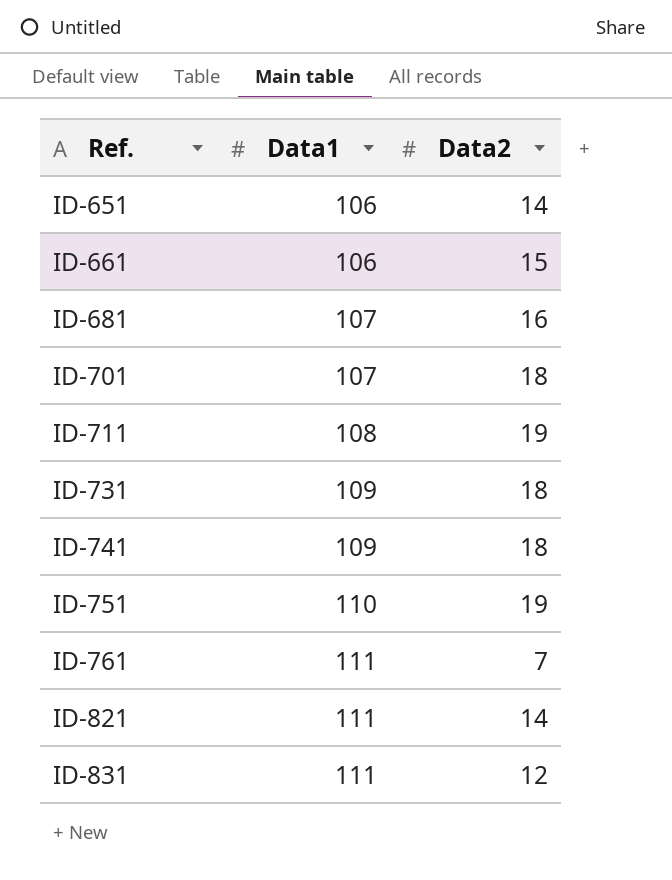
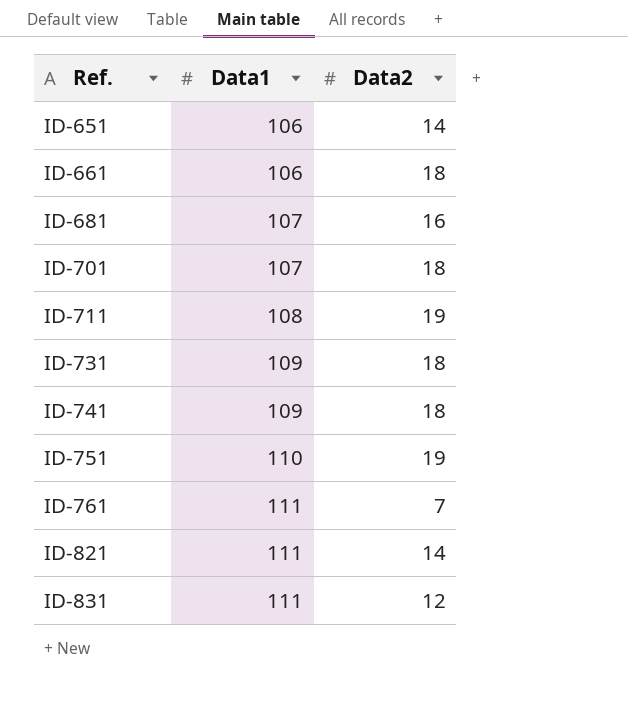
ID-661 | Data2: 15 -> 18

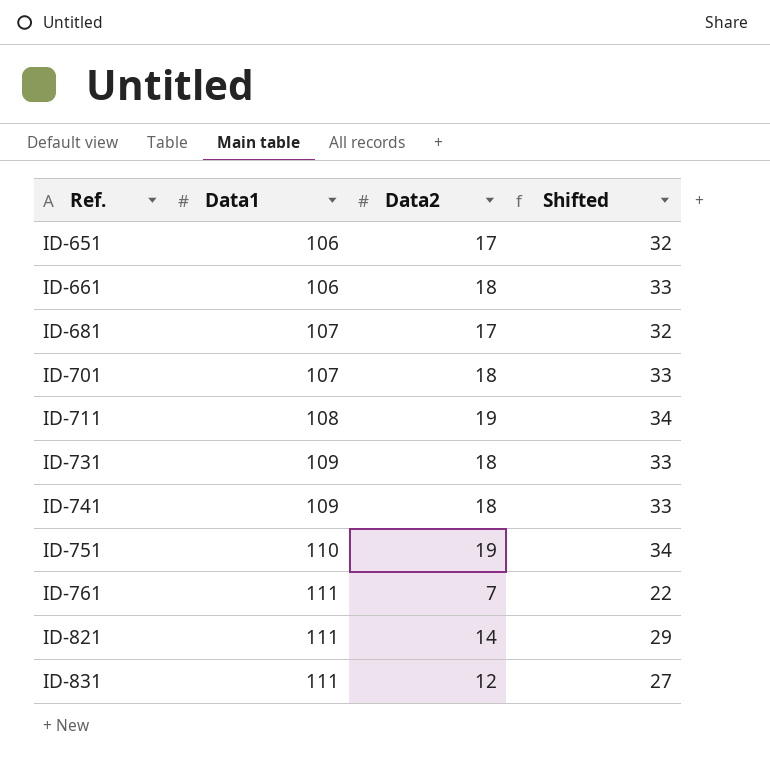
column Shifted | formula: none -> [Data2] + 15
ID-651 | Data2: 14 -> 17
ID-681 | Data2: 16 -> 17

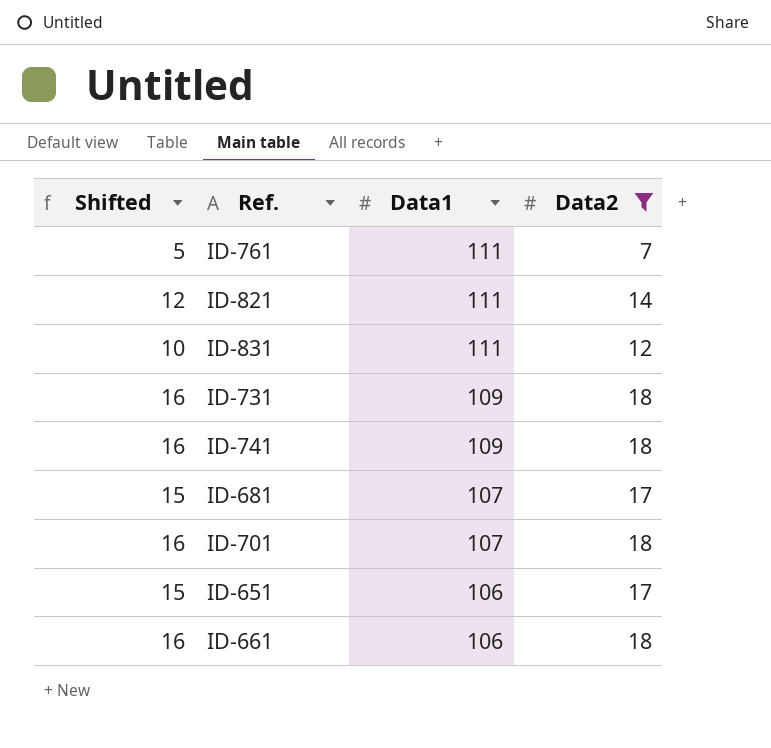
filter: none -> Data2 != 19
row order: Ref. ascending -> Data1 descending
column Shifted | formula: [Data2] + 15 -> [Data2] - 2
column Shifted | position: 4 -> 1

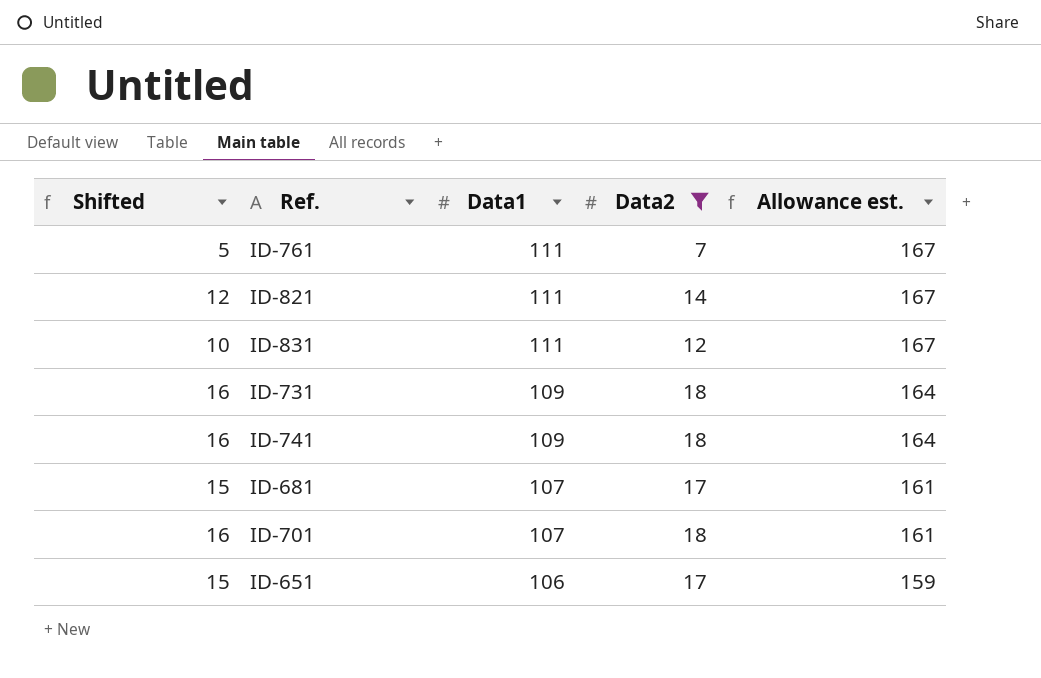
column Allowance est. | formula: none -> [Data1] * 1.5
row ID-661: 16 | 106 | 18 -> none

